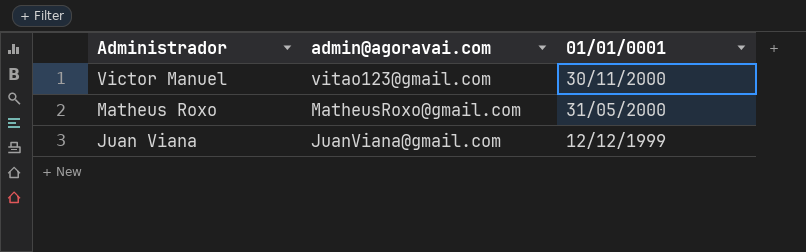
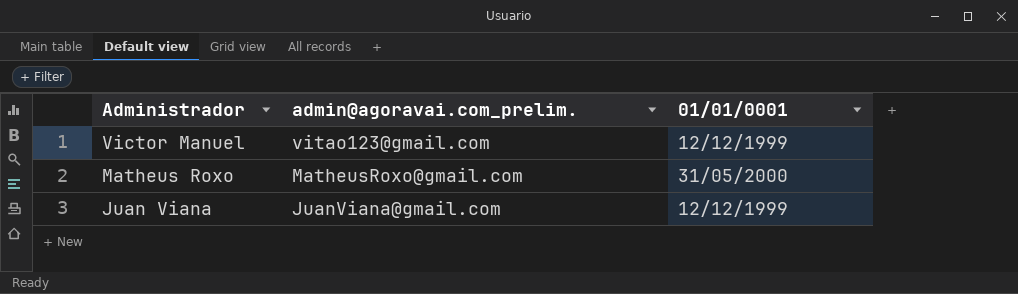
column name: admin@agoravai.com -> admin@agoravai.com_prelim.
Victor Manuel | 01/01/0001: 30/11/2000 -> 12/12/1999

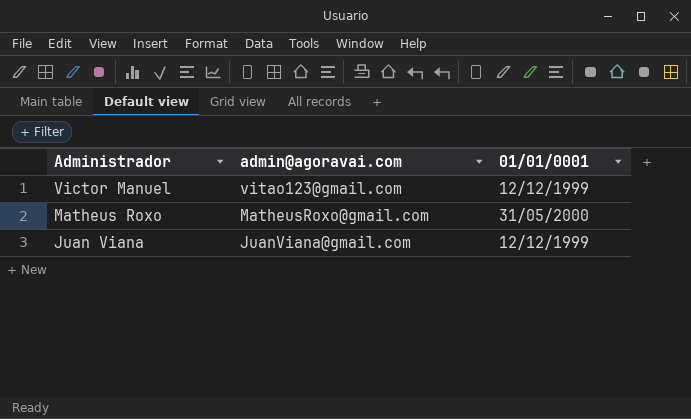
column name: admin@agoravai.com_prelim. -> admin@agoravai.com

